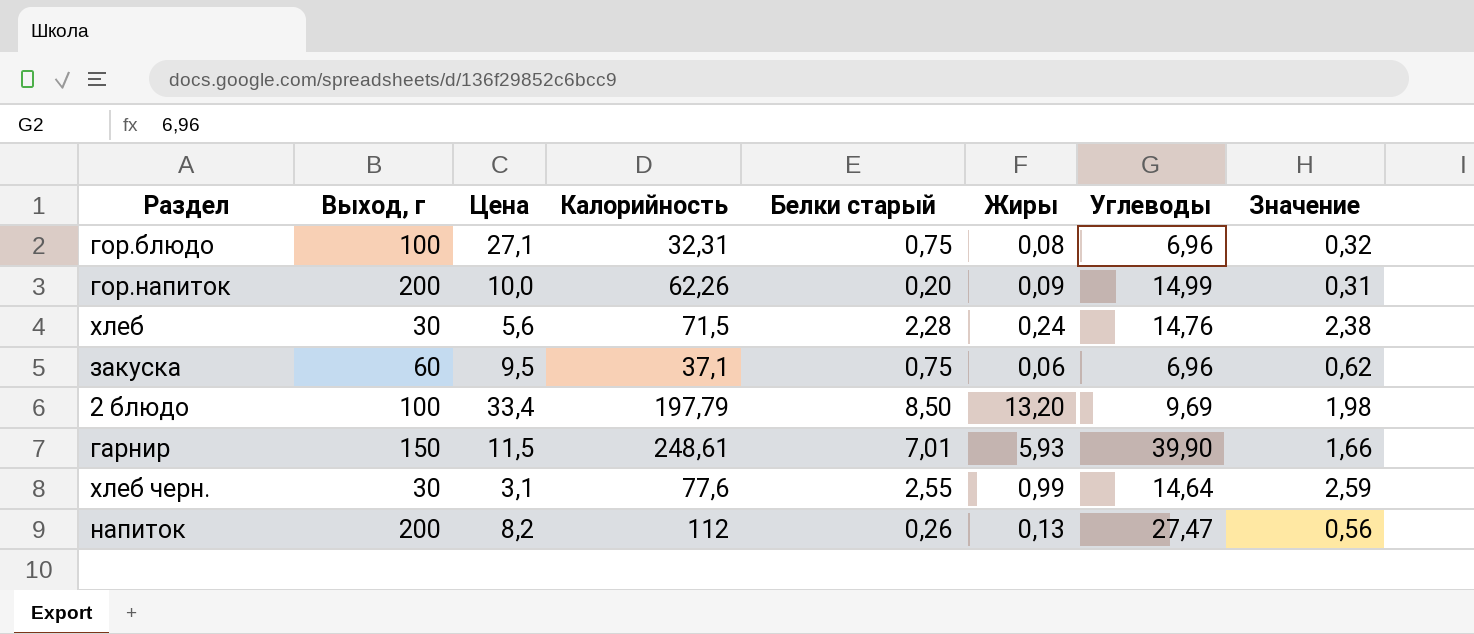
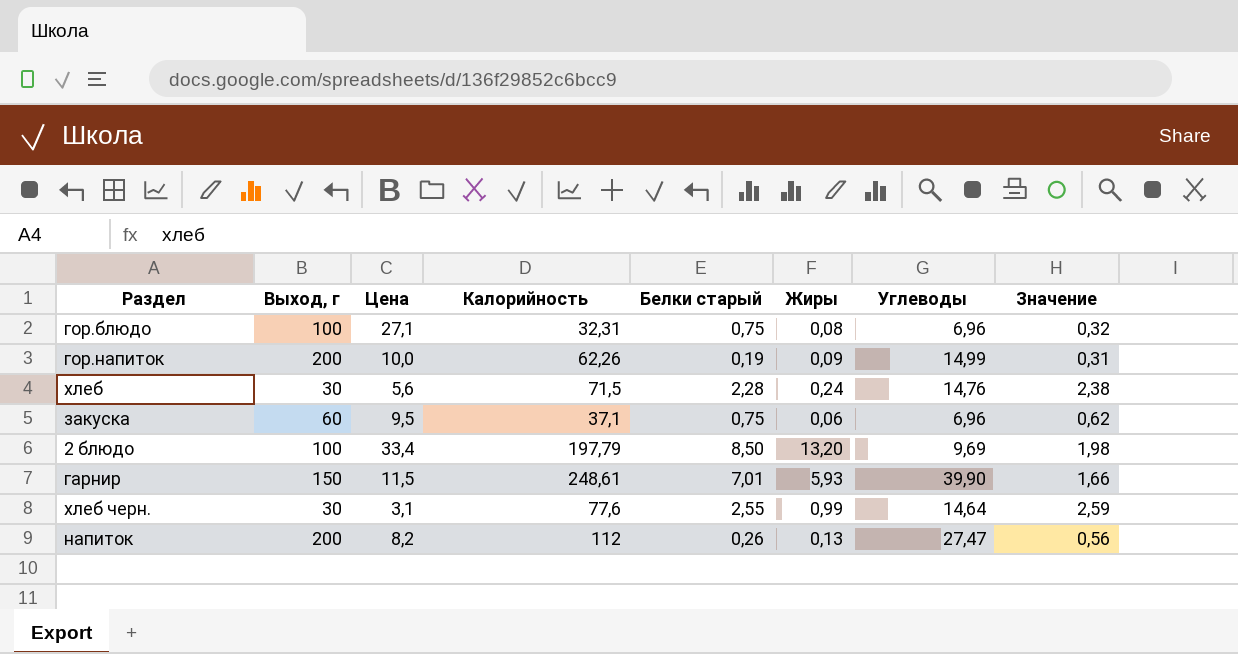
гор.напиток | Белки старый: 0,20 -> 0,19

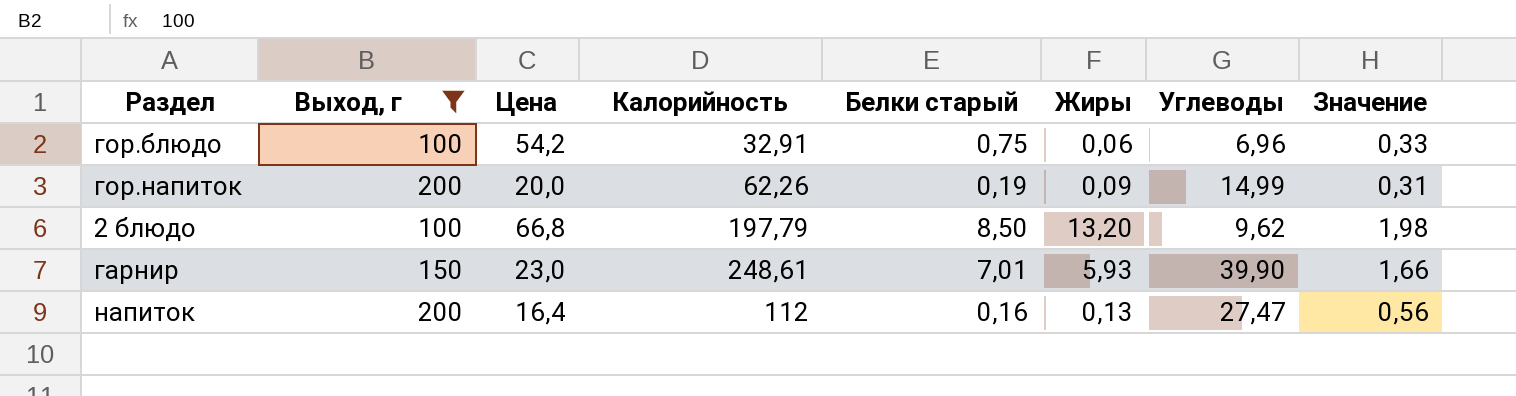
filter: none -> Выход, г >= 100
гор.блюдо | Цена: 27,1 -> 54,2
гор.блюдо | Калорийность: 32,31 -> 32,91
гор.блюдо | Жиры: 0,08 -> 0,06
гор.блюдо | Значение: 0,32 -> 0,33
гор.напиток | Цена: 10,0 -> 20,0
2 блюдо | Цена: 33,4 -> 66,8
2 блюдо | Углеводы: 9,69 -> 9,62
гарнир | Цена: 11,5 -> 23,0
напиток | Цена: 8,2 -> 16,4
напиток | Белки старый: 0,26 -> 0,16

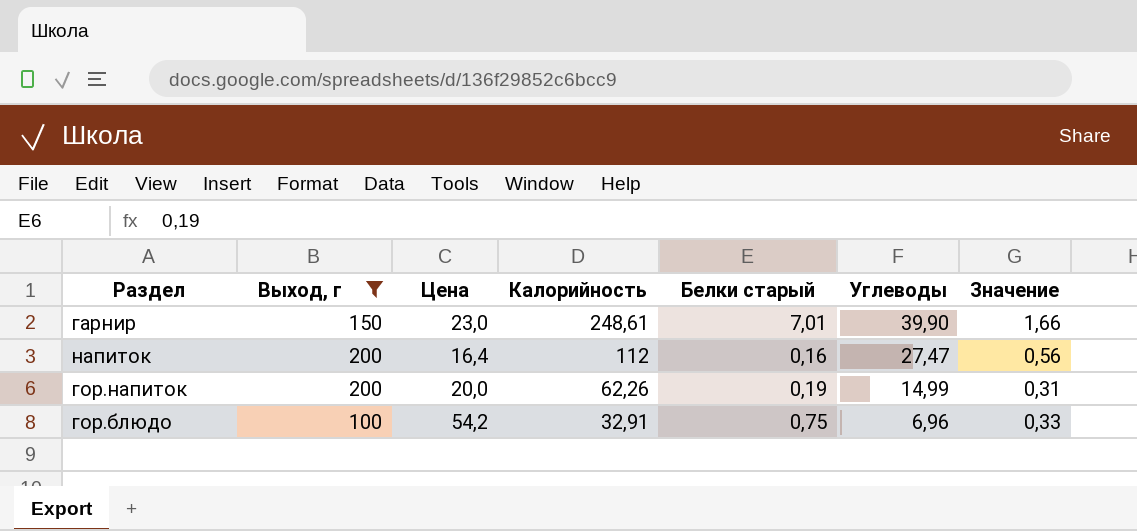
row order: none -> Калорийность descending
column Жиры | position: 6 -> none
row 2 блюдо: 100 | 66,8 | 197,79 | 8,50 | 13,20 | 9,62 | 1,98 -> none

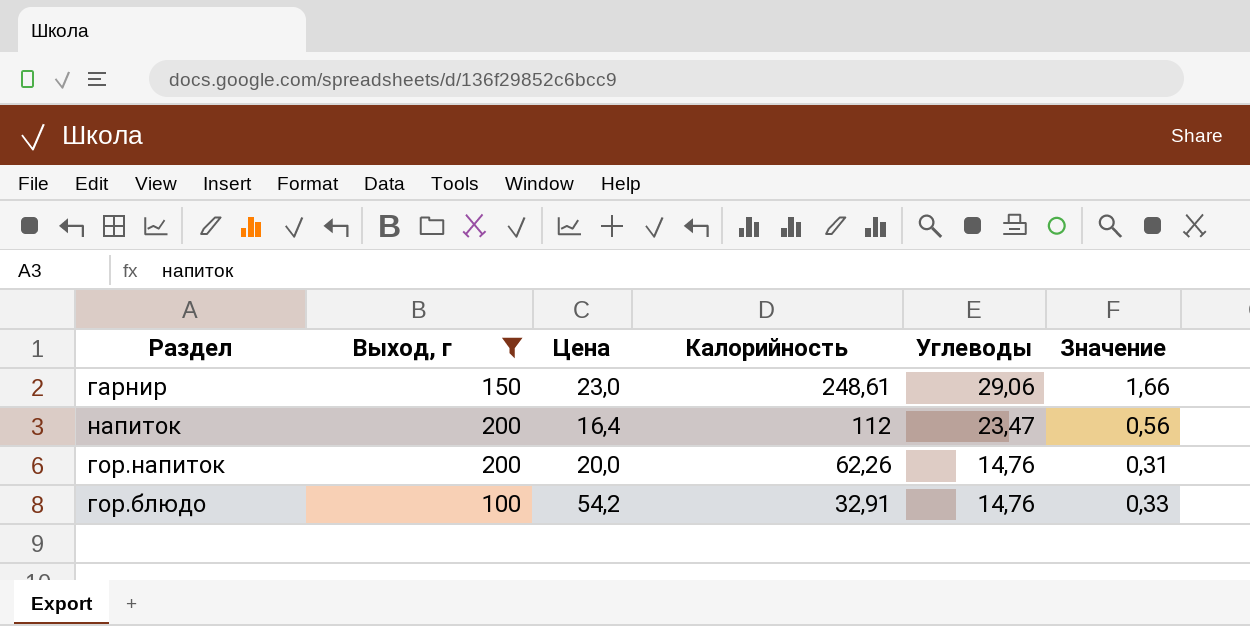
column Белки старый | position: 5 -> none
гарнир | Углеводы: 39,90 -> 29,06
напиток | Углеводы: 27,47 -> 23,47
гор.напиток | Углеводы: 14,99 -> 14,76
гор.блюдо | Углеводы: 6,96 -> 14,76

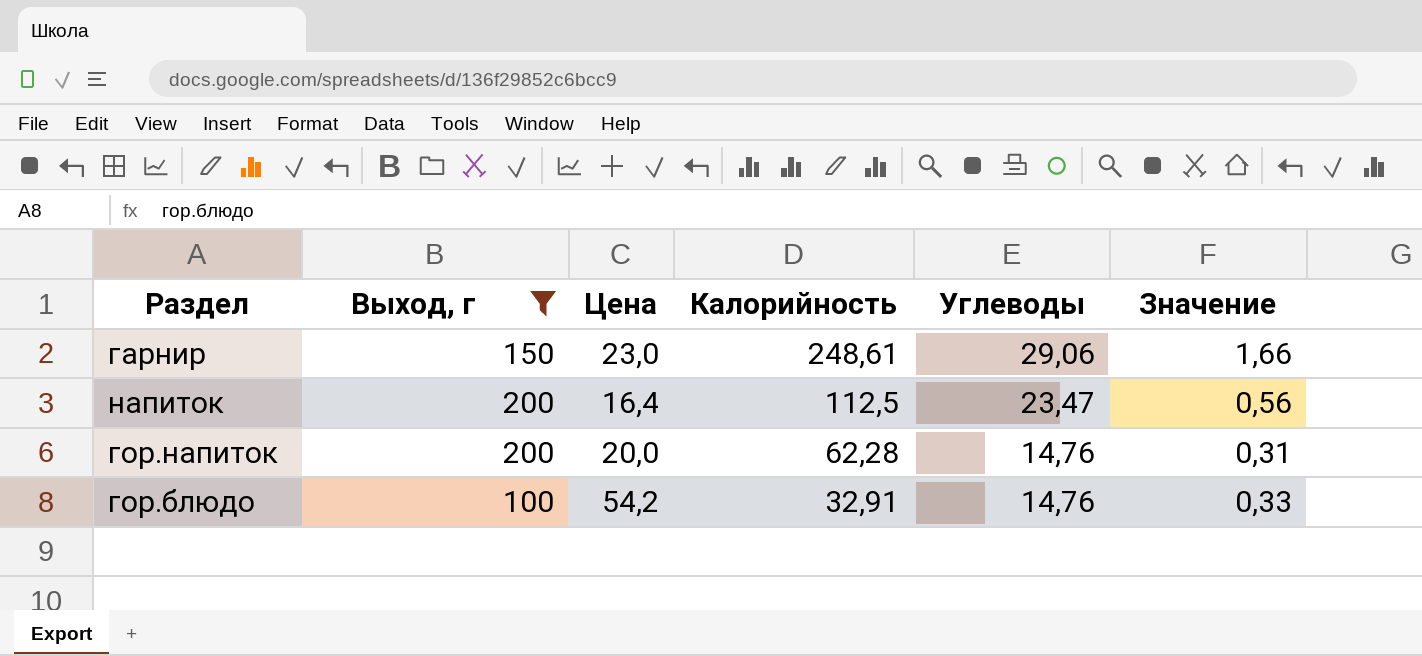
напиток | Калорийность: 112 -> 112,5
гор.напиток | Калорийность: 62,26 -> 62,28

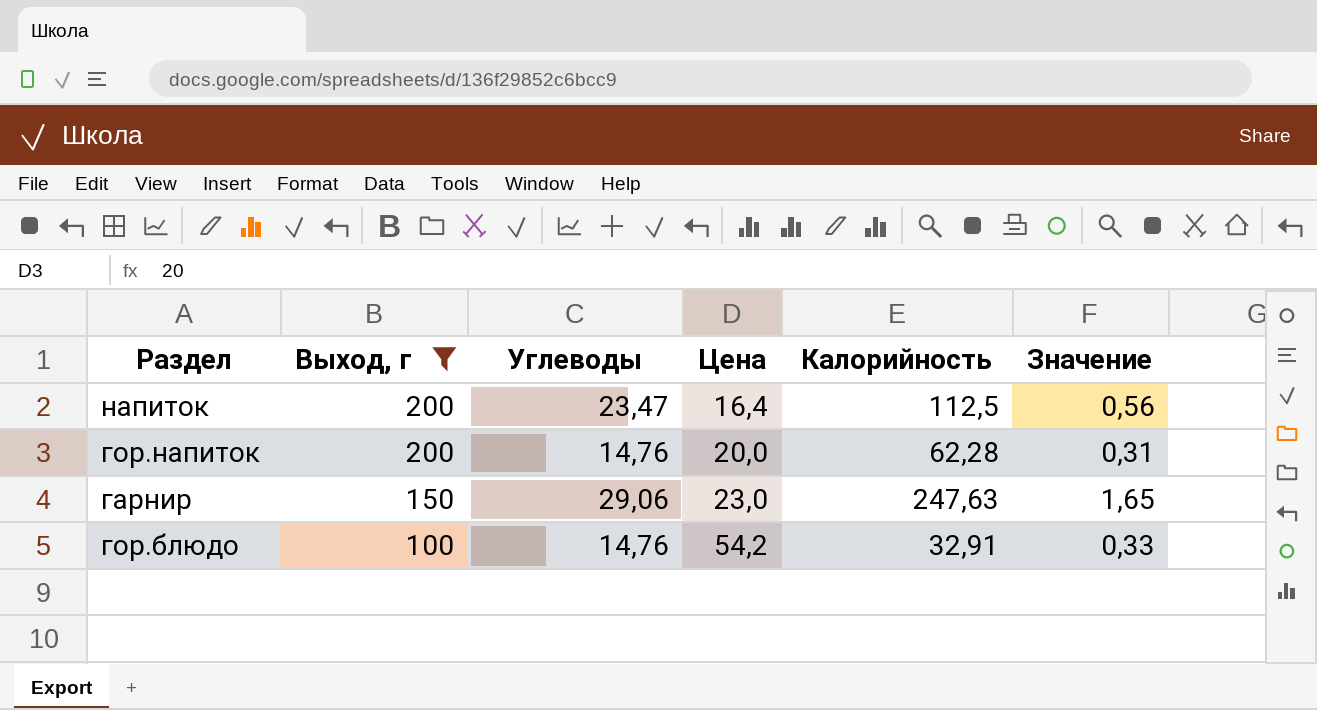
row order: Калорийность descending -> Выход, г descending
column Углеводы | position: 5 -> 3
гарнир | Калорийность: 248,61 -> 247,63
гарнир | Значение: 1,66 -> 1,65

